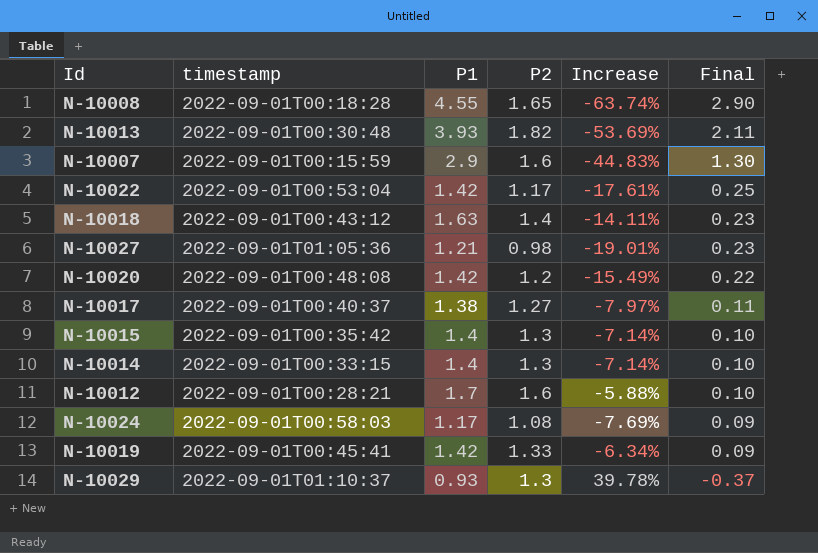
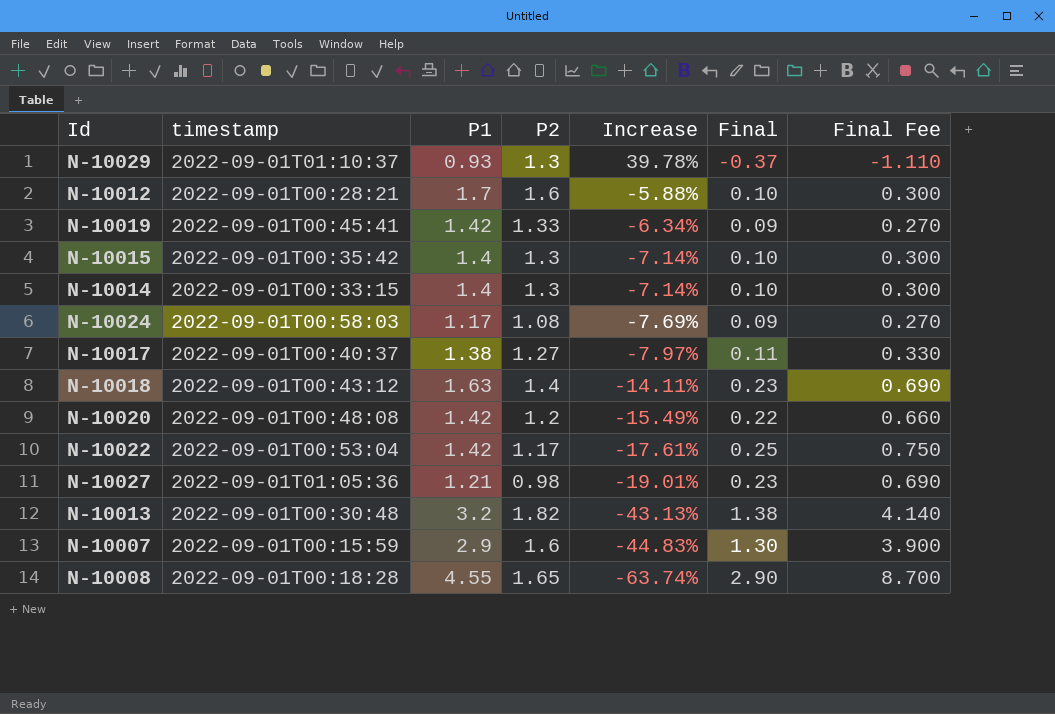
row order: Final descending -> Increase descending
column Final Fee | formula: none -> [Final] * 3
N-10013 | P1: 3.93 -> 3.2
N-10013 | Increase: -53.69% -> -43.13%
N-10013 | Final: 2.11 -> 1.38

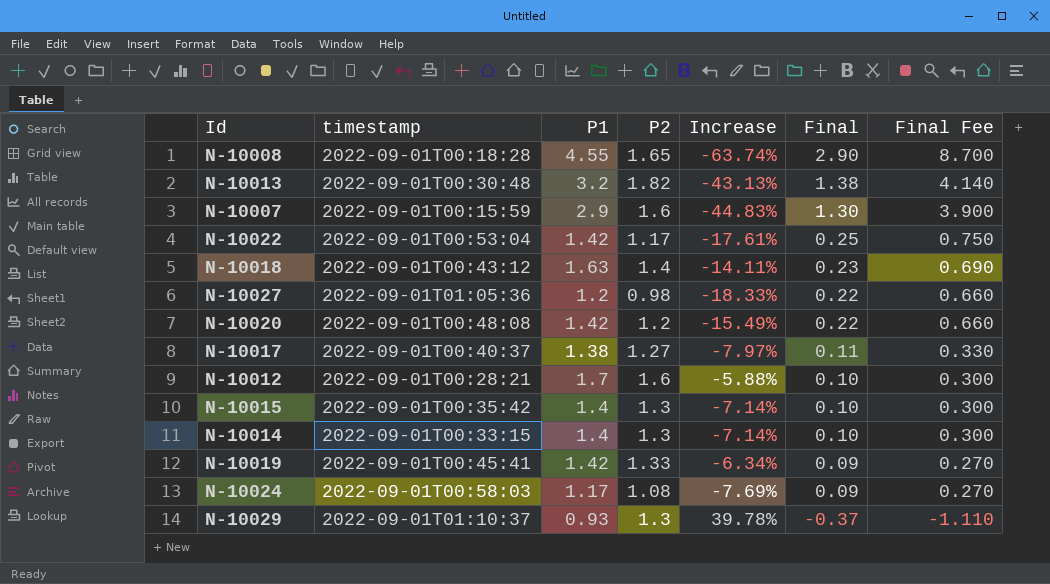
row order: Increase descending -> Final descending
N-10027 | P1: 1.21 -> 1.2
N-10027 | Increase: -19.01% -> -18.33%
N-10027 | Final: 0.23 -> 0.22
N-10027 | Final Fee: 0.690 -> 0.660

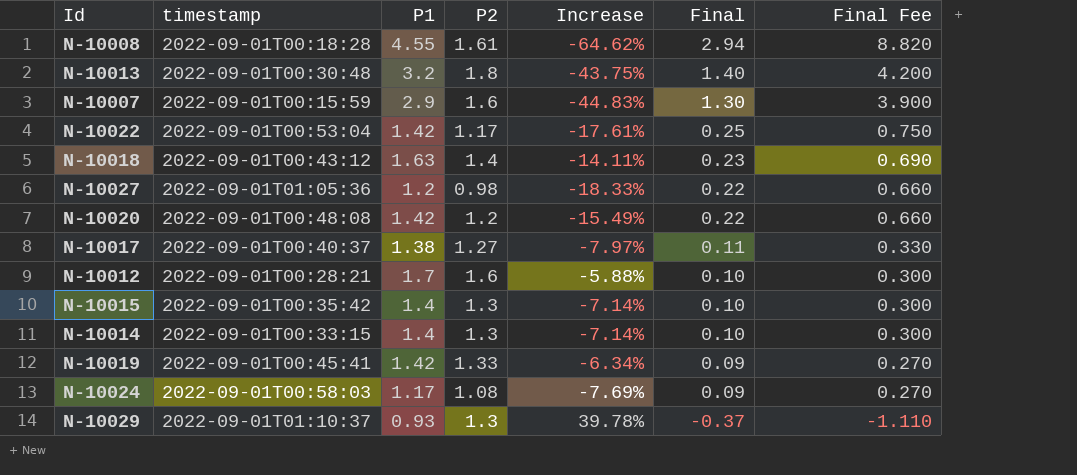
N-10008 | P2: 1.65 -> 1.61
N-10008 | Increase: -63.74% -> -64.62%
N-10008 | Final: 2.90 -> 2.94
N-10008 | Final Fee: 8.700 -> 8.820
N-10013 | P2: 1.82 -> 1.8
N-10013 | Increase: -43.13% -> -43.75%
N-10013 | Final: 1.38 -> 1.40
N-10013 | Final Fee: 4.140 -> 4.200

